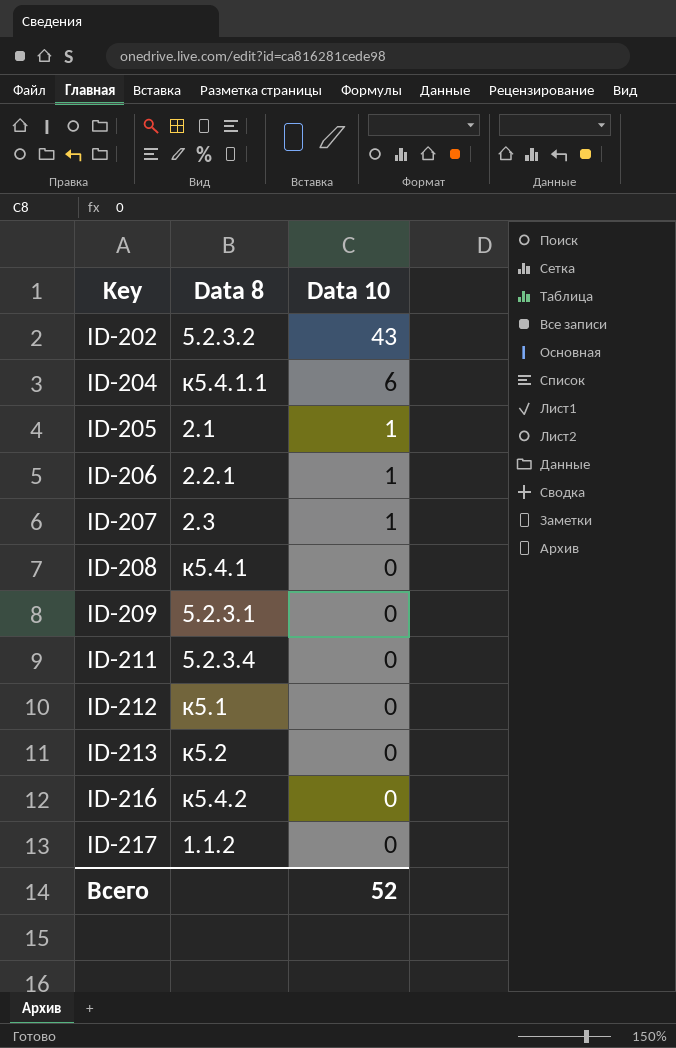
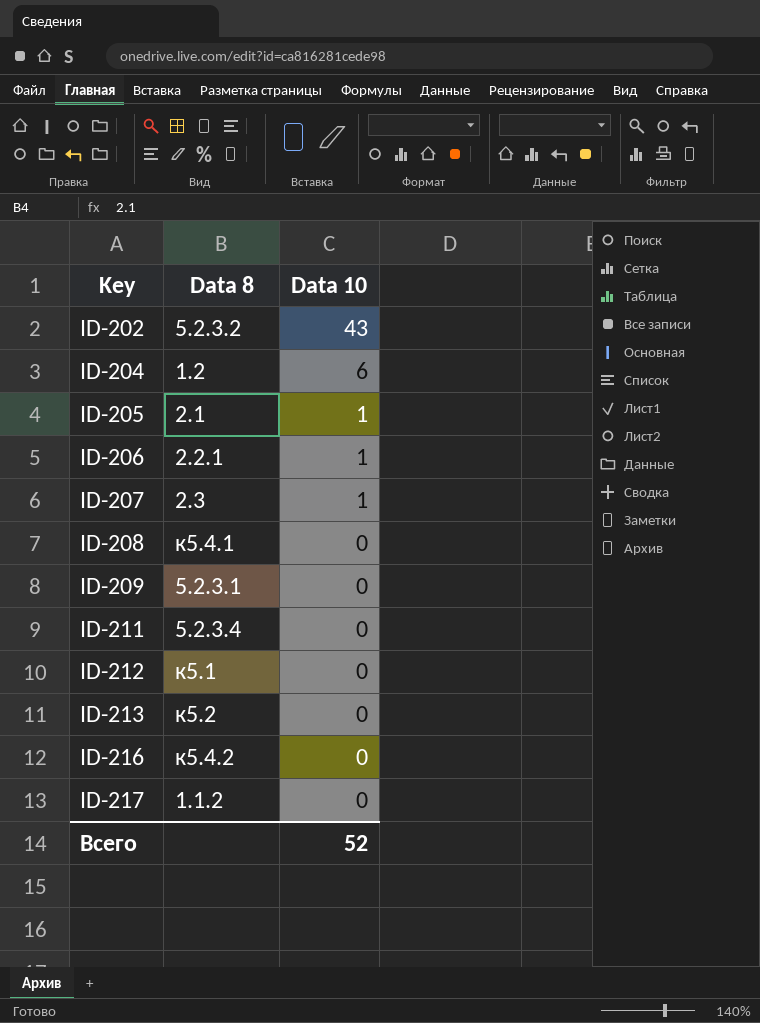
ID-204 | Data 8: к5.4.1.1 -> 1.2

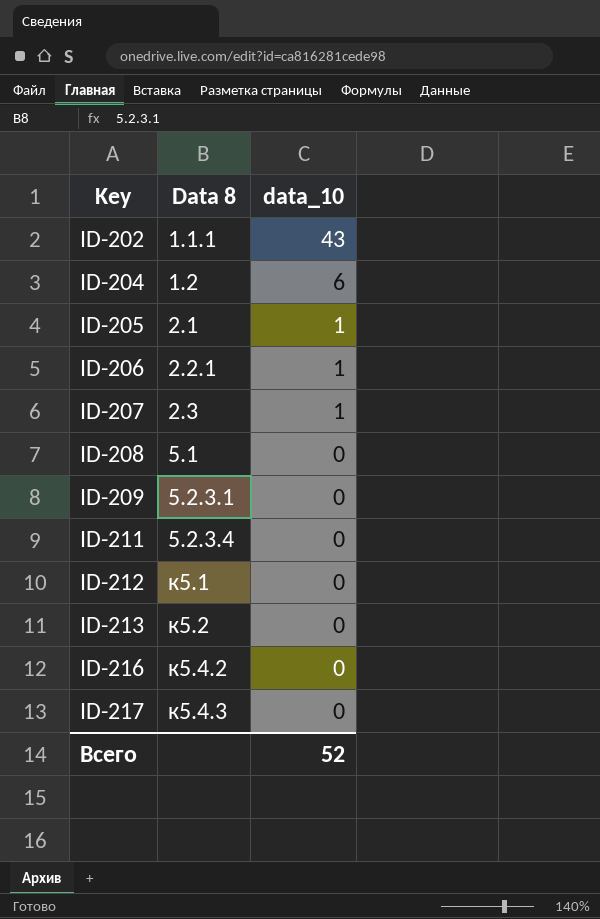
column name: Data 10 -> data_10
ID-202 | Data 8: 5.2.3.2 -> 1.1.1
ID-208 | Data 8: к5.4.1 -> 5.1
ID-217 | Data 8: 1.1.2 -> к5.4.3

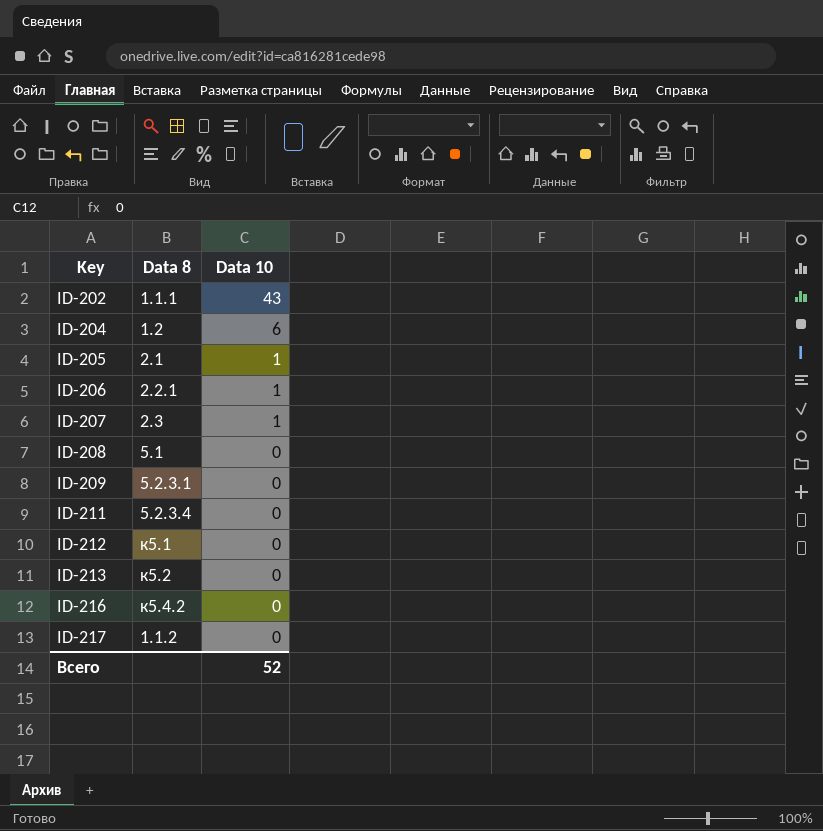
column name: data_10 -> Data 10
ID-217 | Data 8: к5.4.3 -> 1.1.2

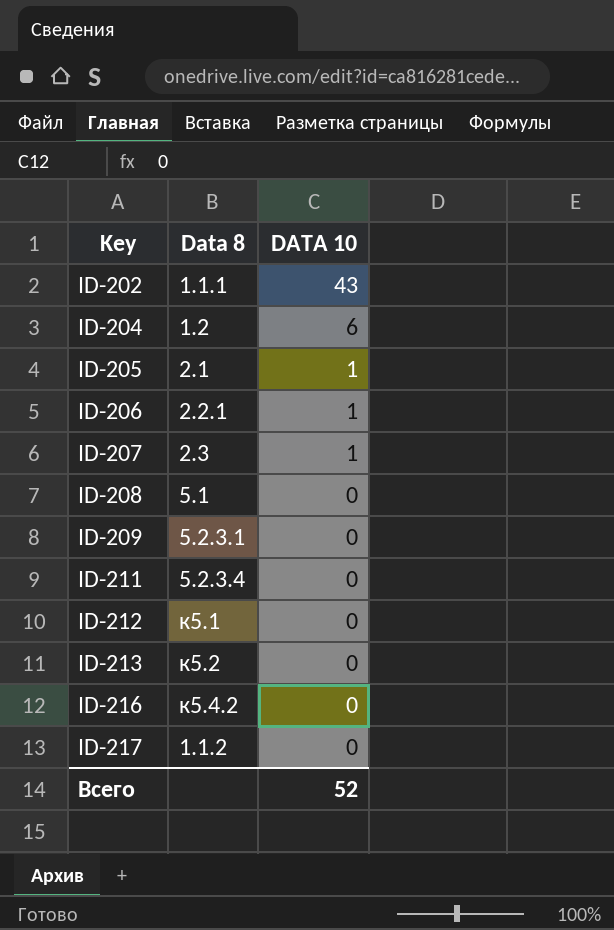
column name: Data 10 -> DATA 10

